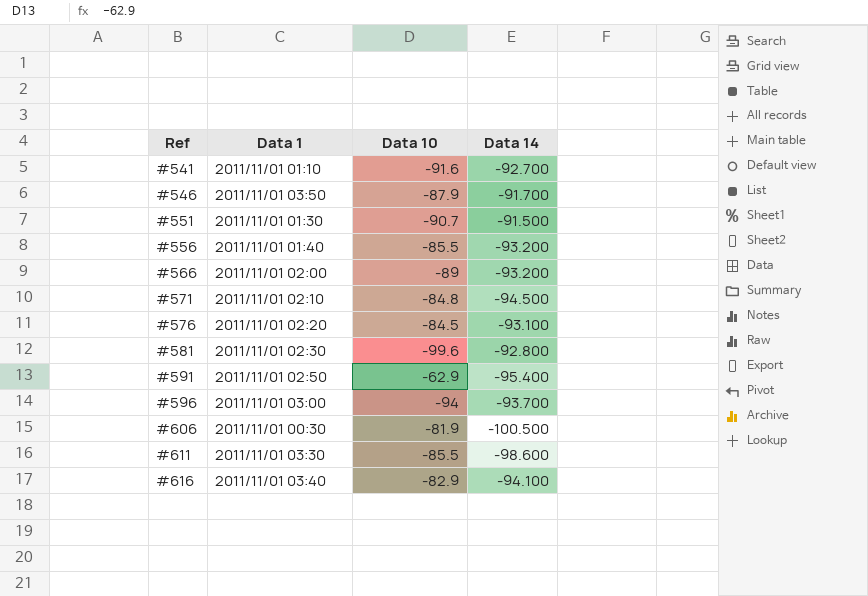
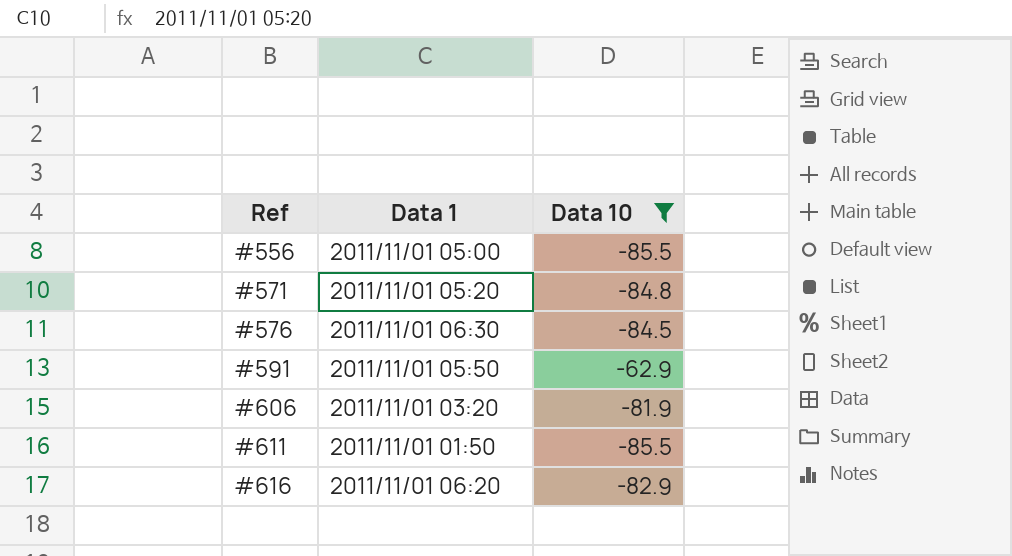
filter: none -> Data 10 >= -85.5
column Data 14 | position: 4 -> none
#556 | Data 1: 2011/11/01 01:40 -> 2011/11/01 05:00
#571 | Data 1: 2011/11/01 02:10 -> 2011/11/01 05:20
#576 | Data 1: 2011/11/01 02:20 -> 2011/11/01 06:30
#591 | Data 1: 2011/11/01 02:50 -> 2011/11/01 05:50
#606 | Data 1: 2011/11/01 00:30 -> 2011/11/01 03:20
#611 | Data 1: 2011/11/01 03:30 -> 2011/11/01 01:50
#616 | Data 1: 2011/11/01 03:40 -> 2011/11/01 06:20

